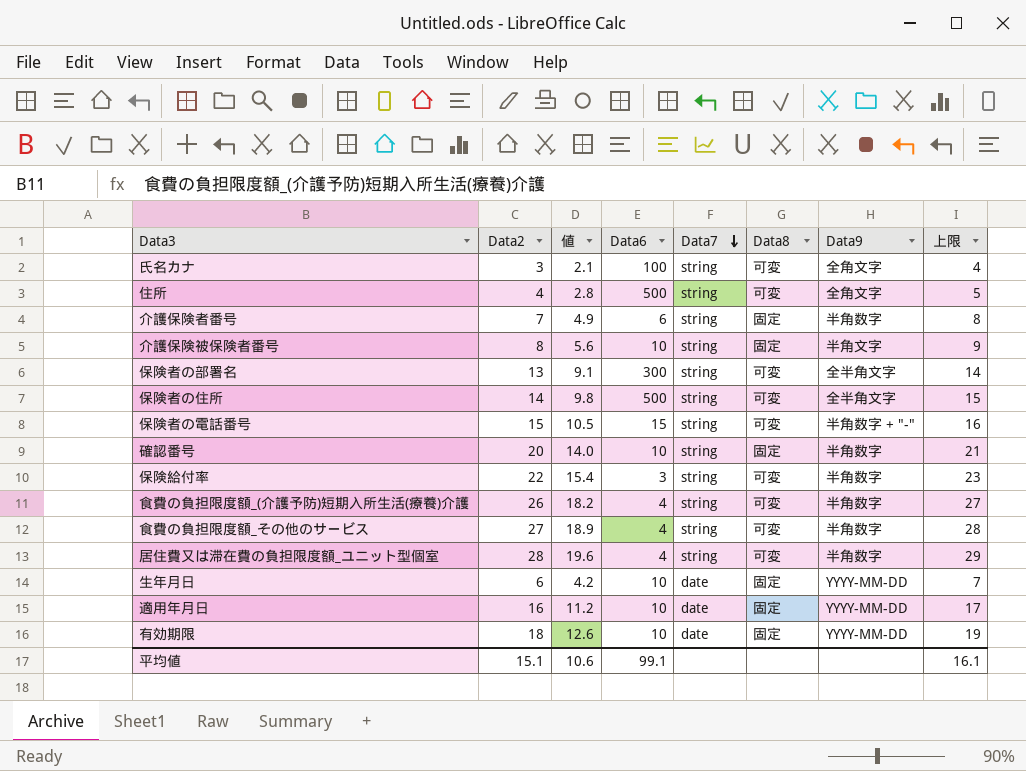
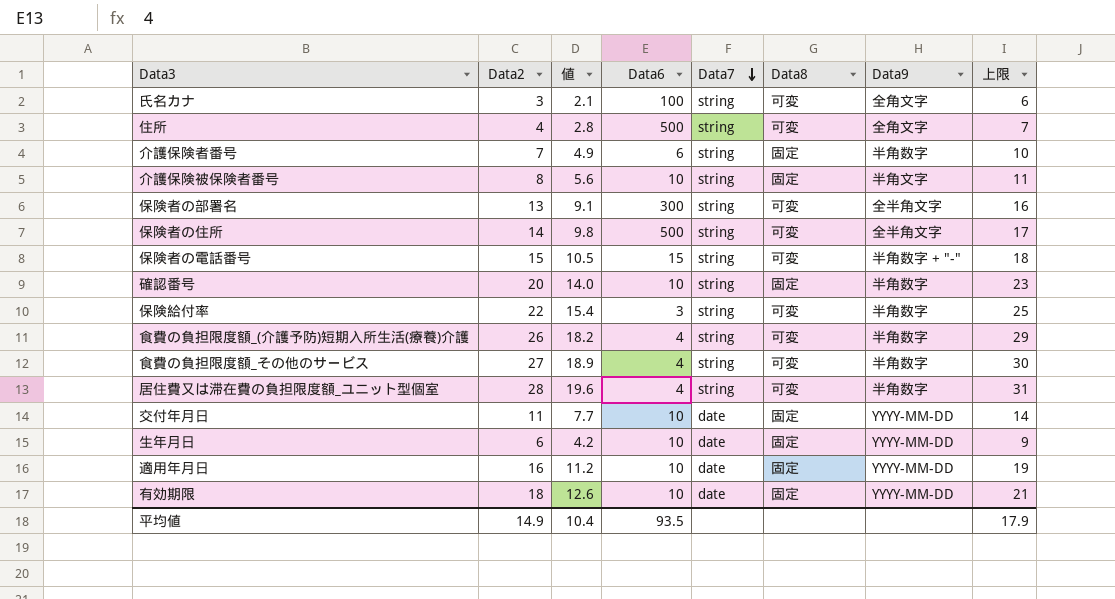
column 上限 | formula: [Data2] + 1 -> [Data2] + 3
row 交付年月日: none -> 11 | 7.7 | 10 | date | 固定 | YYYY-MM-DD | 14
平均値 | Data2: 15.1 -> 14.9
平均値 | 値: 10.6 -> 10.4
平均値 | Data6: 99.1 -> 93.5
平均値 | 上限: 16.1 -> 17.9

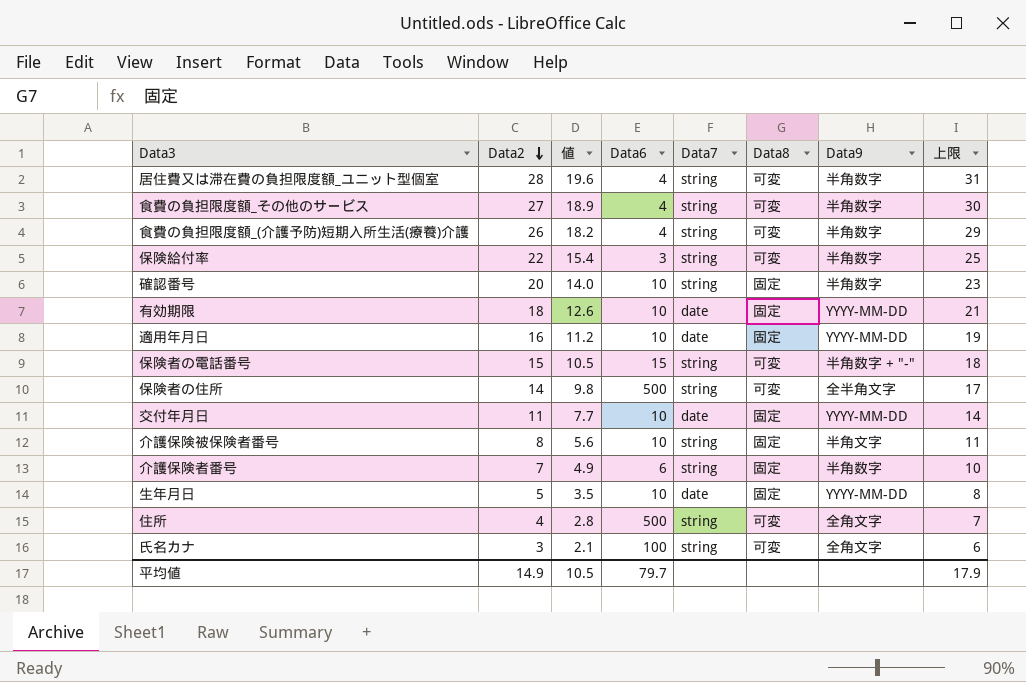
row order: Data7 descending -> Data2 descending
row 保険者の部署名: 13 | 9.1 | 300 | string | 可変 | 全半角文字 | 16 -> none
生年月日 | Data2: 6 -> 5
生年月日 | 値: 4.2 -> 3.5
生年月日 | 上限: 9 -> 8
平均値 | 値: 10.4 -> 10.5
平均値 | Data6: 93.5 -> 79.7

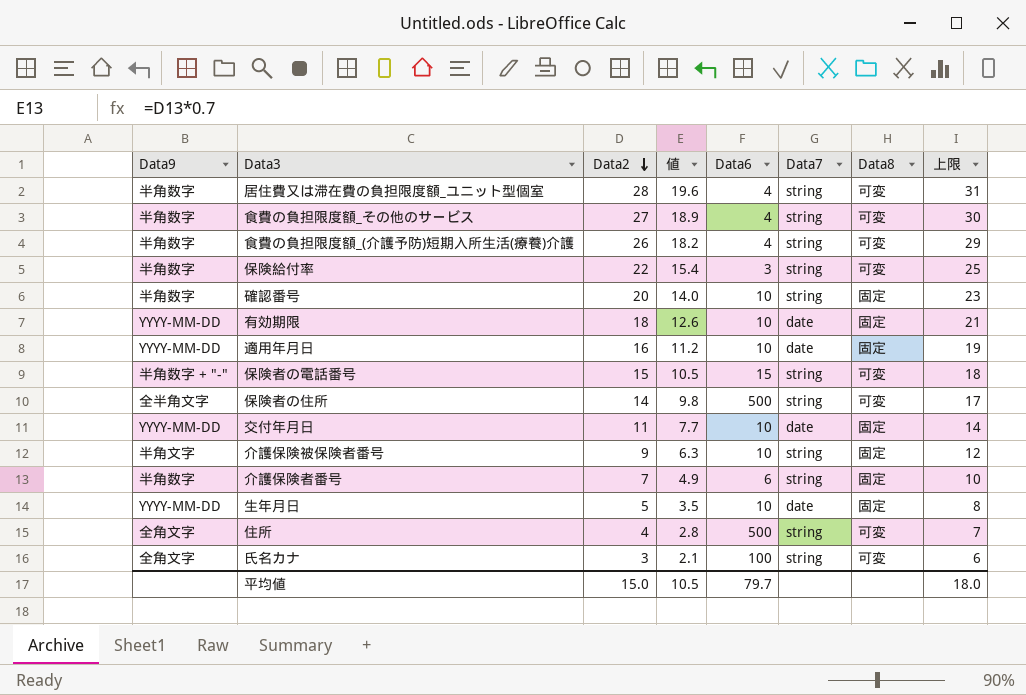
column Data9 | position: 7 -> 1
介護保険被保険者番号 | Data2: 8 -> 9
介護保険被保険者番号 | 値: 5.6 -> 6.3
介護保険被保険者番号 | 上限: 11 -> 12
平均値 | Data2: 14.9 -> 15.0
平均値 | 上限: 17.9 -> 18.0

